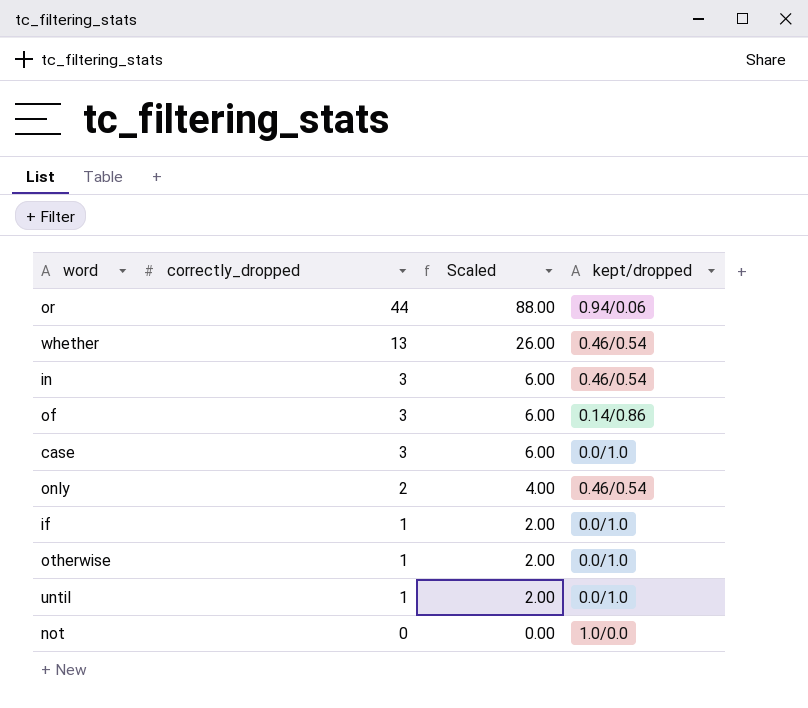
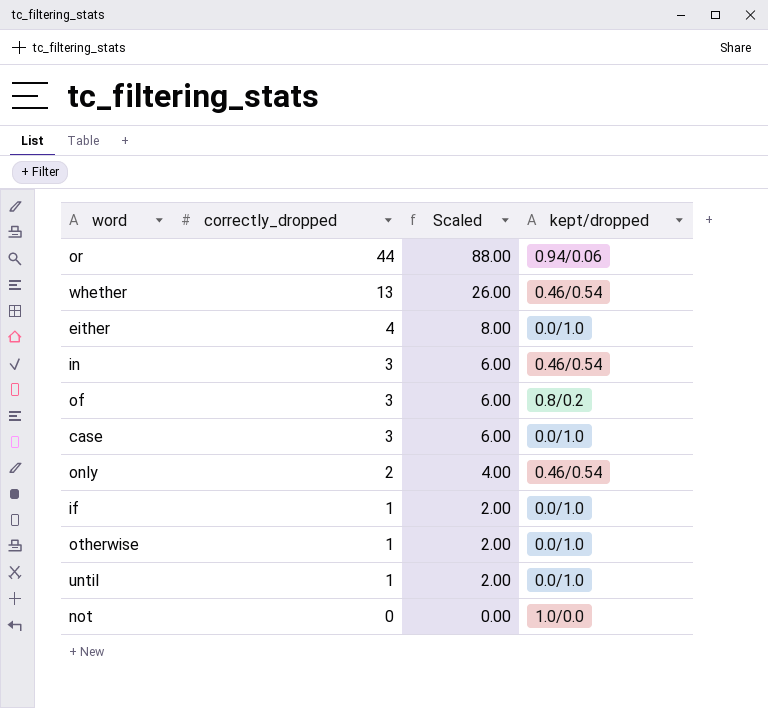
row either: none -> 4 | 8.00 | 0.0/1.0
of | kept/dropped: 0.14/0.86 -> 0.8/0.2

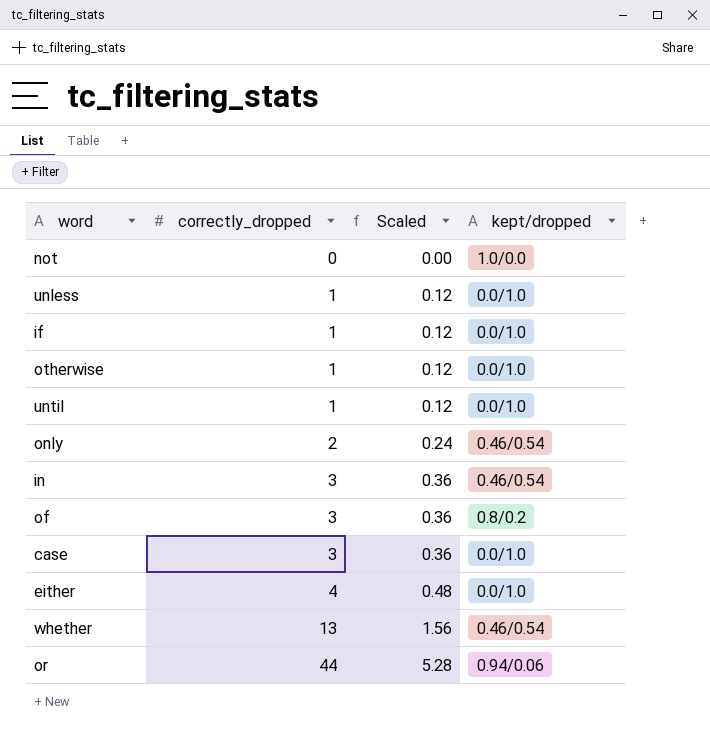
row order: correctly_dropped descending -> correctly_dropped ascending
column Scaled | formula: [correctly_dropped] * 2 -> [correctly_dropped] * 0.12
row unless: none -> 1 | 0.12 | 0.0/1.0

